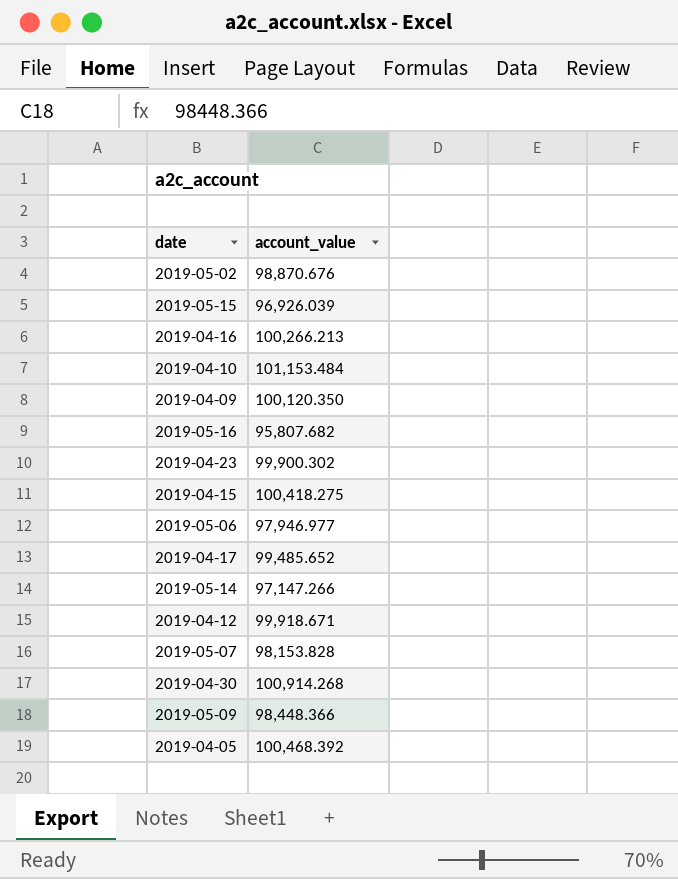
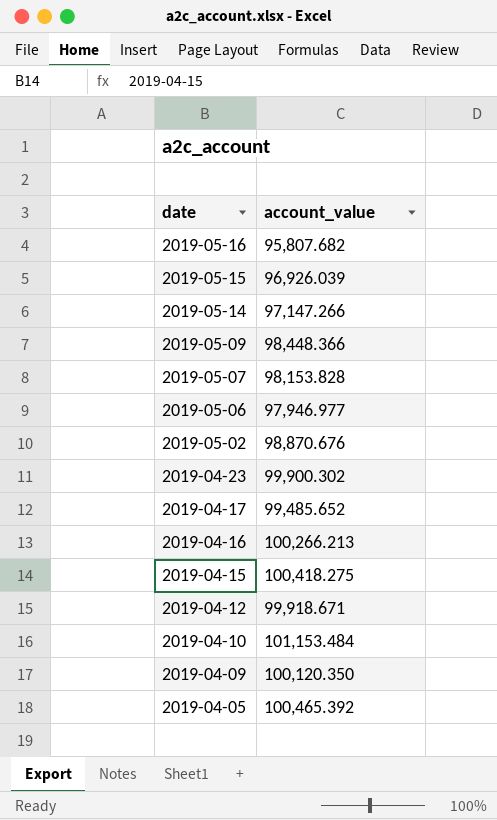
row order: none -> date descending
row 2019-04-30: 100,914.268 -> none
2019-04-05 | account_value: 100,468.392 -> 100,465.392

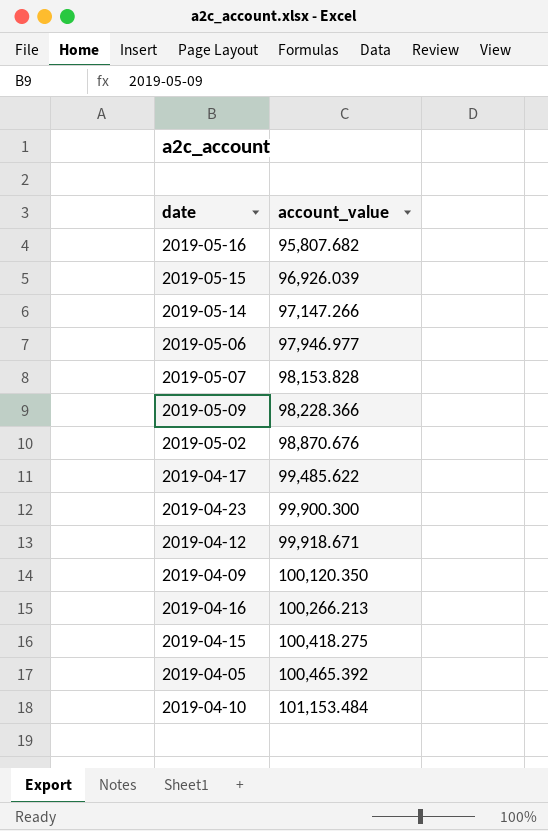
row order: date descending -> account_value ascending
2019-05-09 | account_value: 98,448.366 -> 98,228.366
2019-04-17 | account_value: 99,485.652 -> 99,485.622
2019-04-23 | account_value: 99,900.302 -> 99,900.300

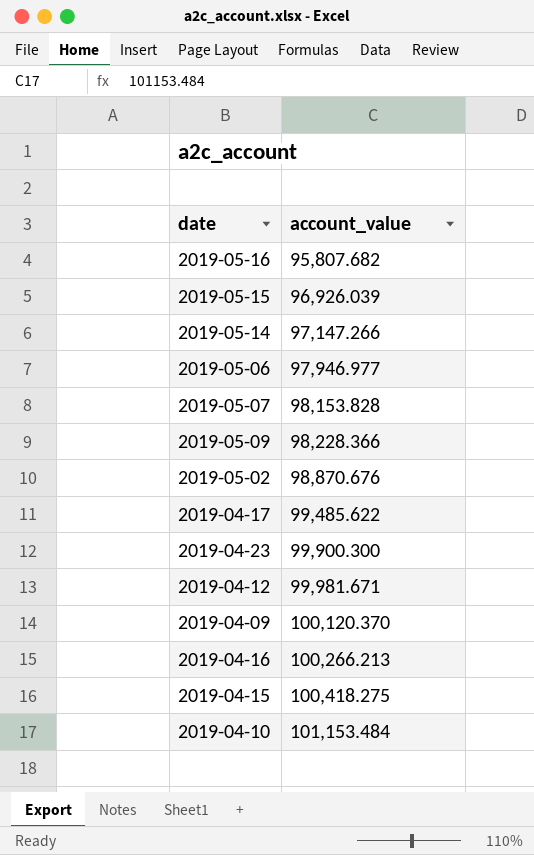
row 2019-04-05: 100,465.392 -> none
2019-04-12 | account_value: 99,918.671 -> 99,981.671
2019-04-09 | account_value: 100,120.350 -> 100,120.370

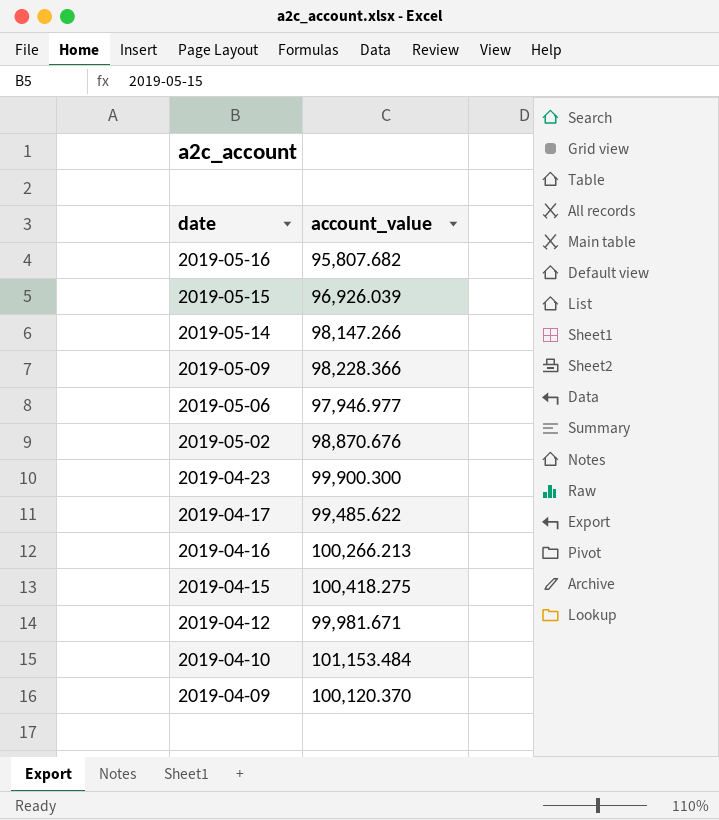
row order: account_value ascending -> date descending
row 2019-05-07: 98,153.828 -> none
2019-05-14 | account_value: 97,147.266 -> 98,147.266

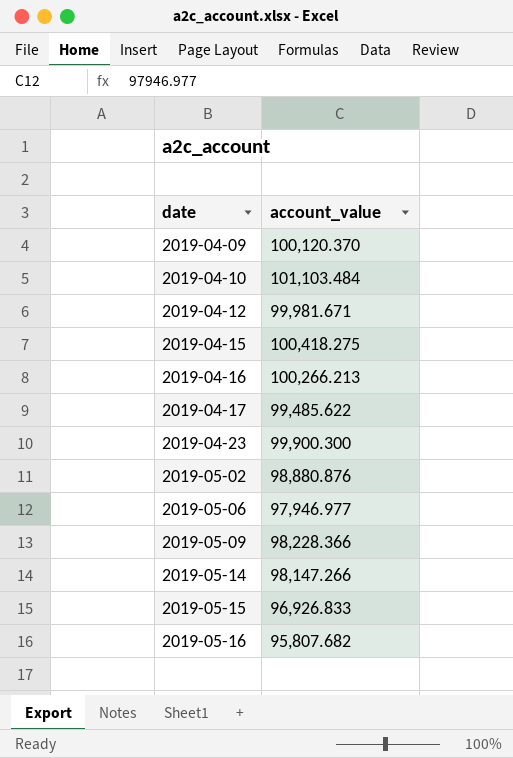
row order: date descending -> date ascending
2019-04-10 | account_value: 101,153.484 -> 101,103.484
2019-05-02 | account_value: 98,870.676 -> 98,880.876
2019-05-15 | account_value: 96,926.039 -> 96,926.833

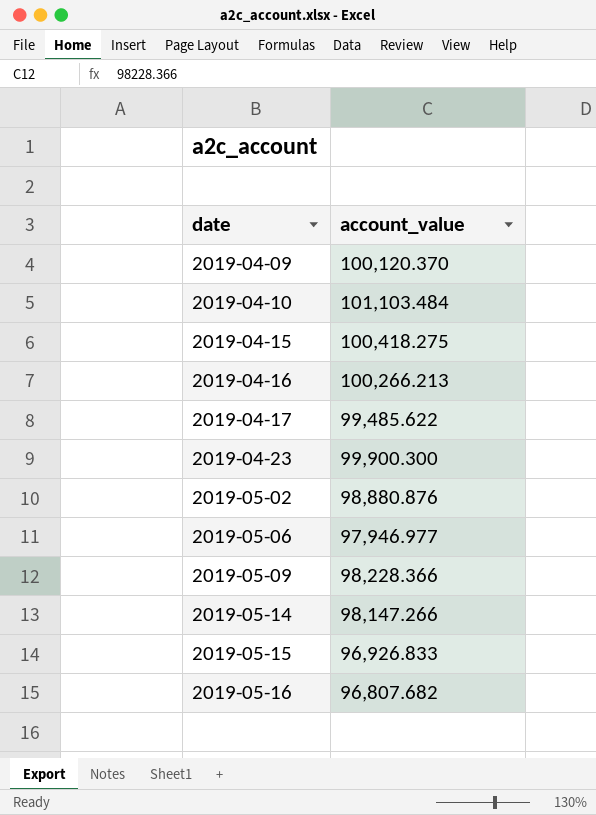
row 2019-04-12: 99,981.671 -> none
2019-05-16 | account_value: 95,807.682 -> 96,807.682

